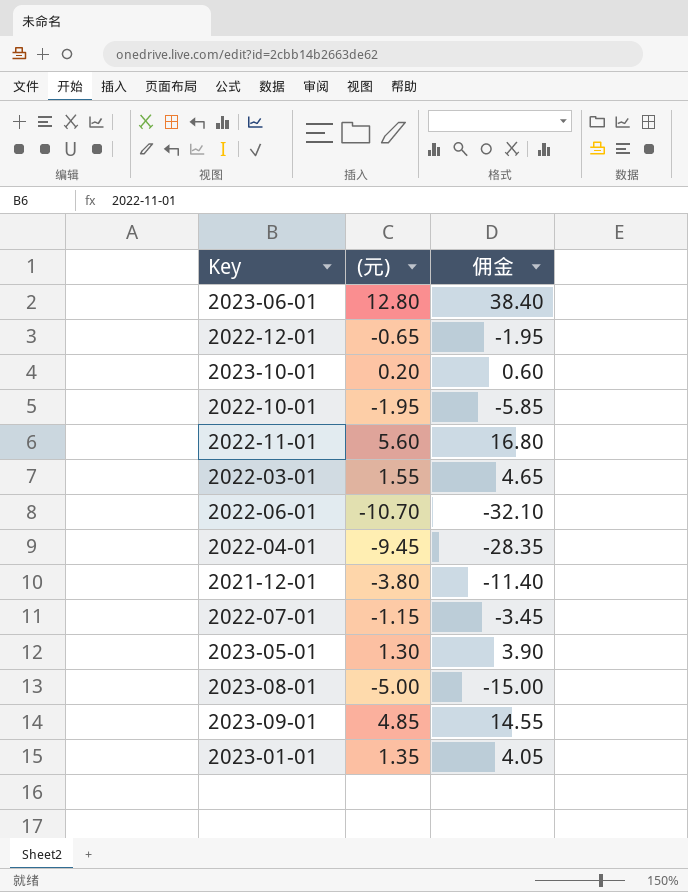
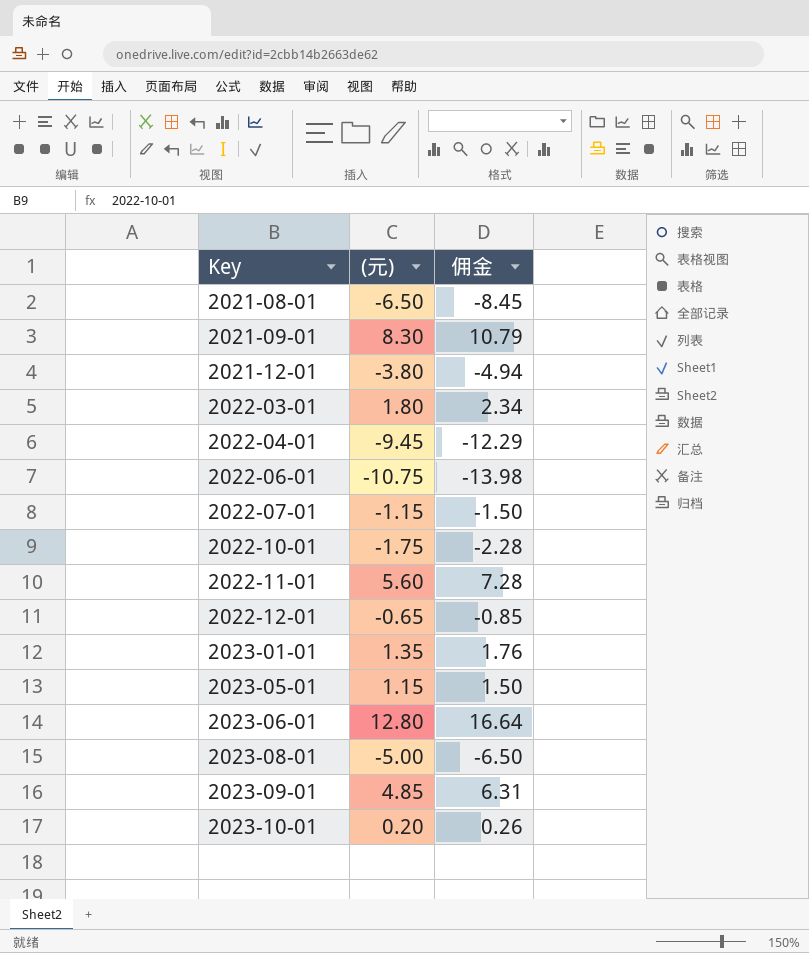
row order: none -> Key ascending
column 佣金 | formula: [(元)] * 3 -> [(元)] * 1.3
row 2021-08-01: none -> -6.50 | -8.45
row 2021-09-01: none -> 8.30 | 10.79
2022-03-01 | (元): 1.55 -> 1.80
2022-06-01 | (元): -10.70 -> -10.75
2022-10-01 | (元): -1.95 -> -1.75
2023-05-01 | (元): 1.30 -> 1.15

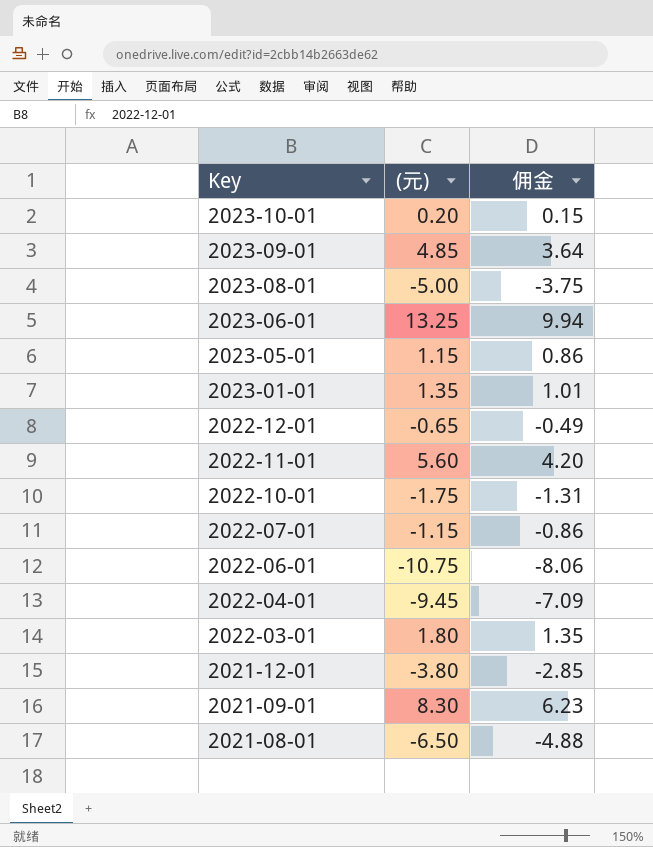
row order: Key ascending -> Key descending
column 佣金 | formula: [(元)] * 1.3 -> [(元)] * 0.75
2023-06-01 | (元): 12.80 -> 13.25

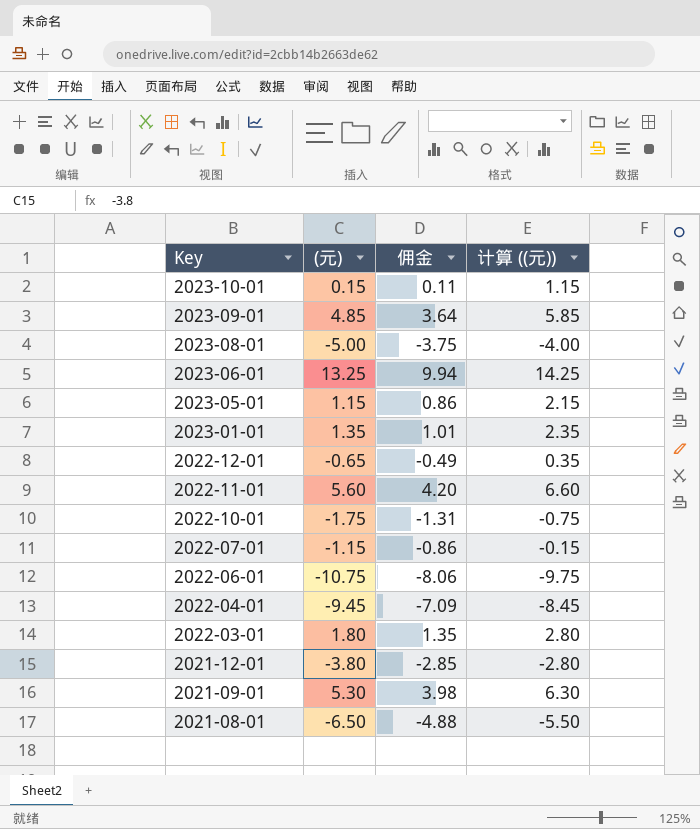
column 计算 ((元)) | formula: none -> [(元)] + 1
2023-10-01 | (元): 0.20 -> 0.15
2023-10-01 | 佣金: 0.15 -> 0.11
2021-09-01 | (元): 8.30 -> 5.30
2021-09-01 | 佣金: 6.23 -> 3.98

